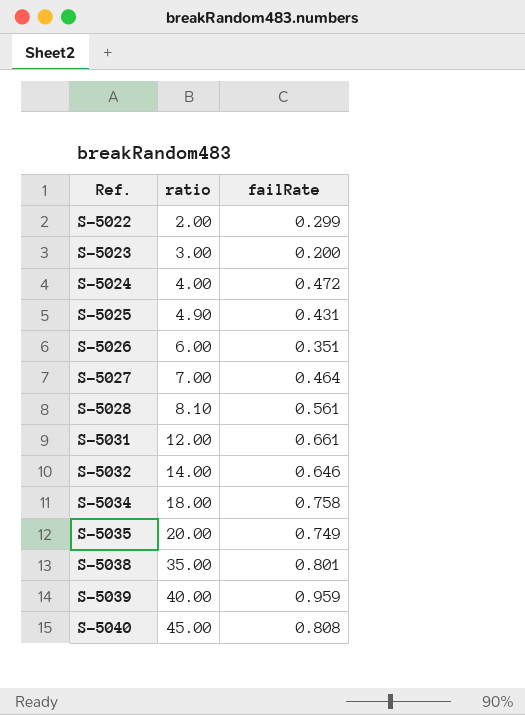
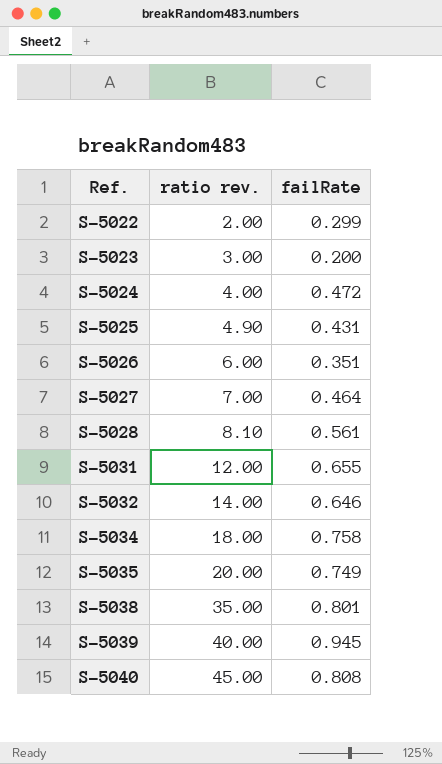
column name: ratio -> ratio rev.
S-5031 | failRate: 0.661 -> 0.655
S-5039 | failRate: 0.959 -> 0.945

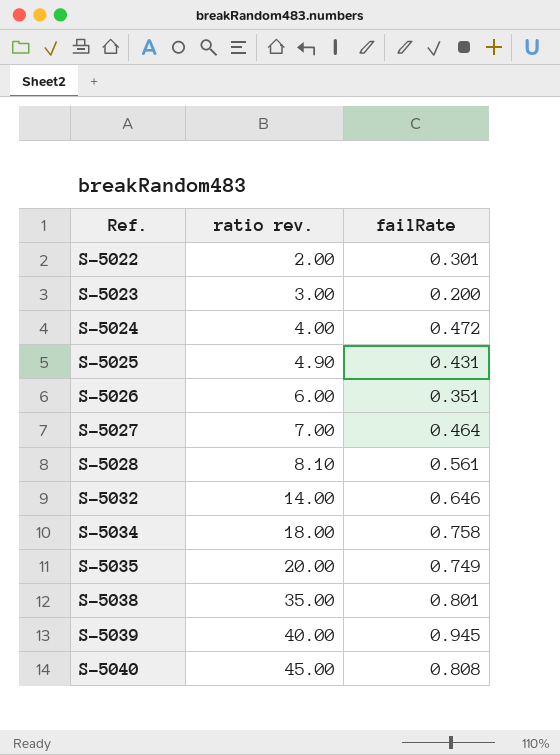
row S-5031: 12.00 | 0.655 -> none
S-5022 | failRate: 0.299 -> 0.301

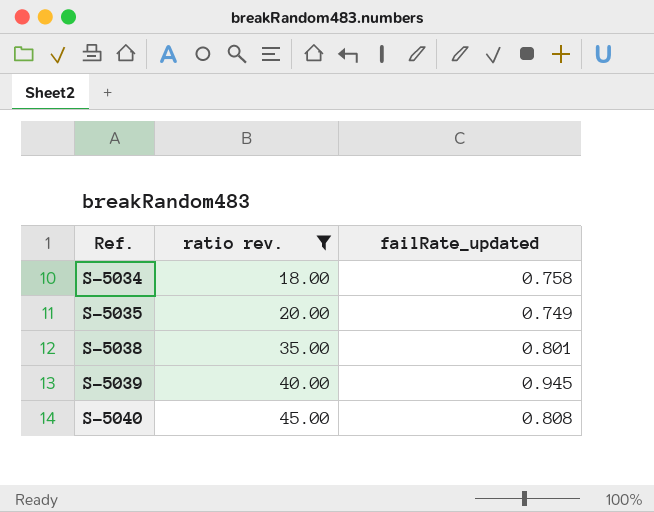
filter: none -> ratio rev. >= 18.00
column name: failRate -> failRate_updated

